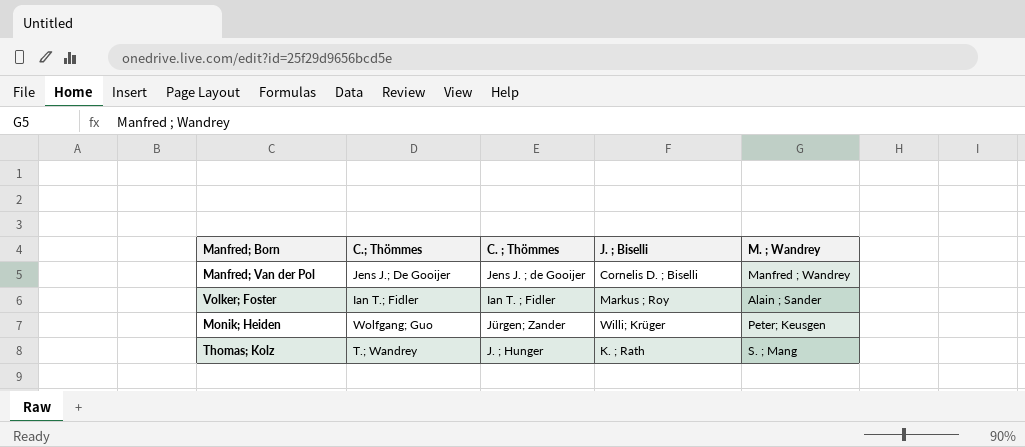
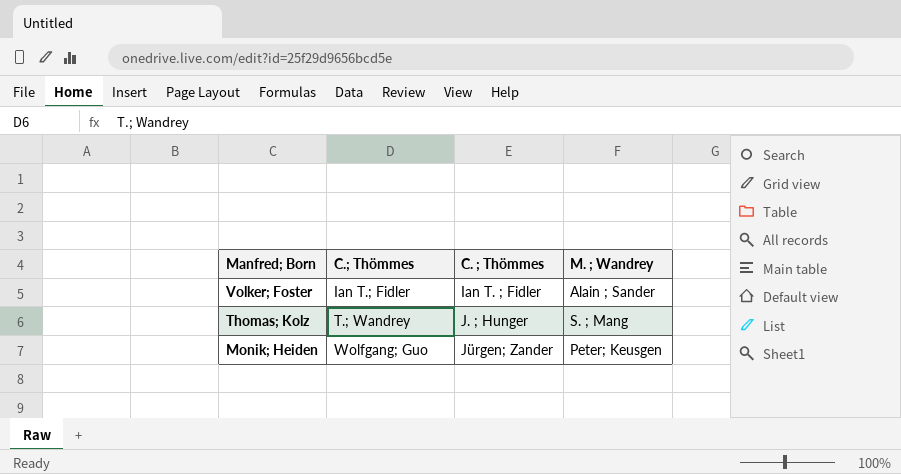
row order: none -> Manfred; Born descending
column J. ; Biselli | position: 4 -> none
row Manfred; Van der Pol: Jens J.; De Gooijer | Jens J. ; de Gooijer | Cornelis D. ; Biselli | Manfred ; Wandrey -> none

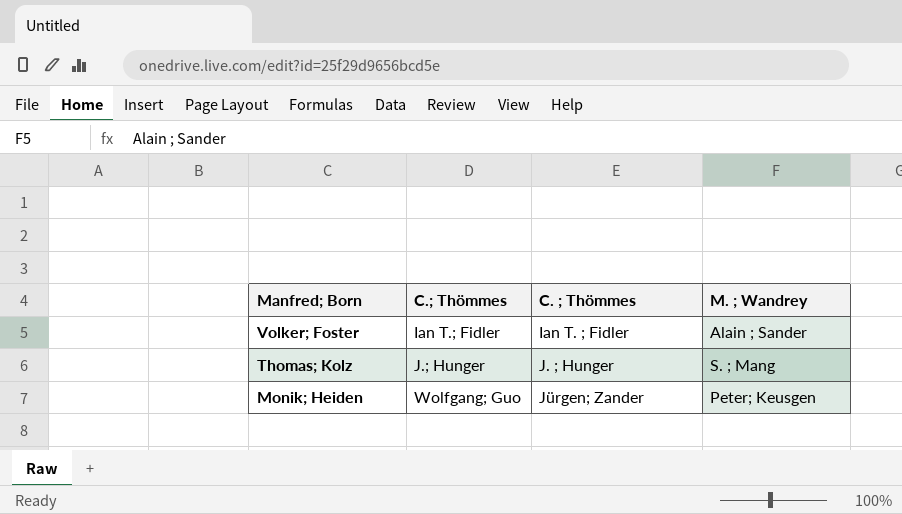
Thomas; Kolz | C.; Thömmes: T.; Wandrey -> J.; Hunger

